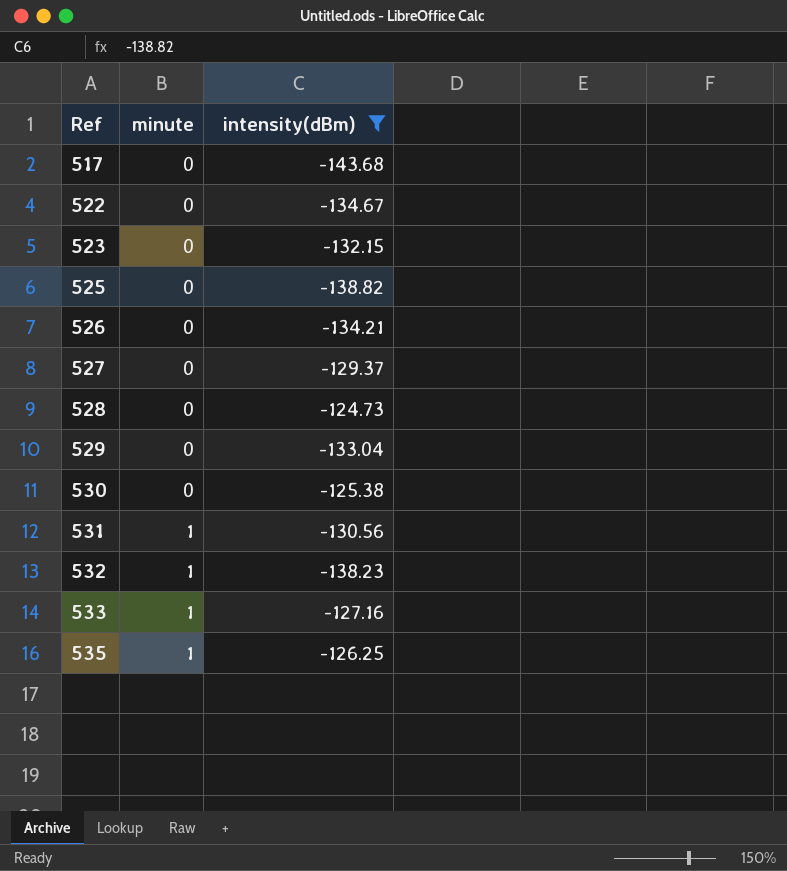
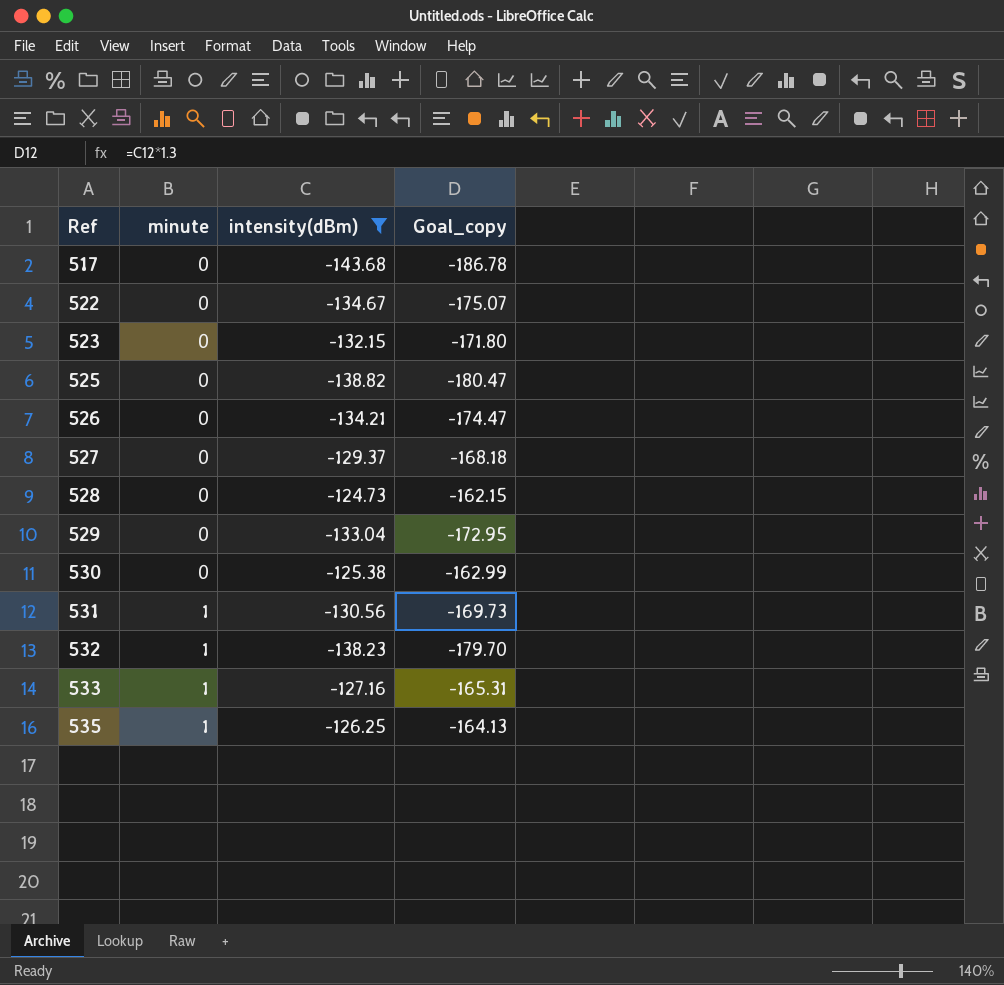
column Goal_copy | formula: none -> [intensity(dBm)] * 1.3

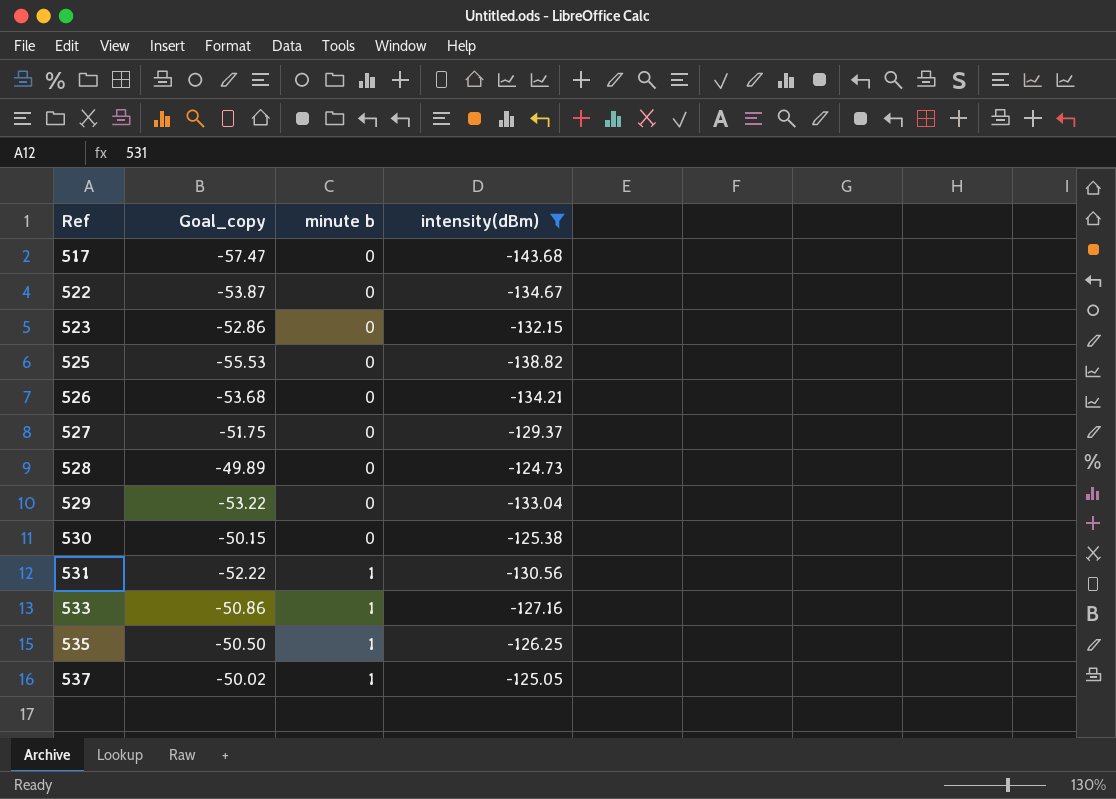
column Goal_copy | formula: [intensity(dBm)] * 1.3 -> [intensity(dBm)] * 0.4
column Goal_copy | position: 4 -> 2
column name: minute -> minute b
row 532: 1 | -138.23 | -179.70 -> none
row 537: none -> -50.02 | 1 | -125.05

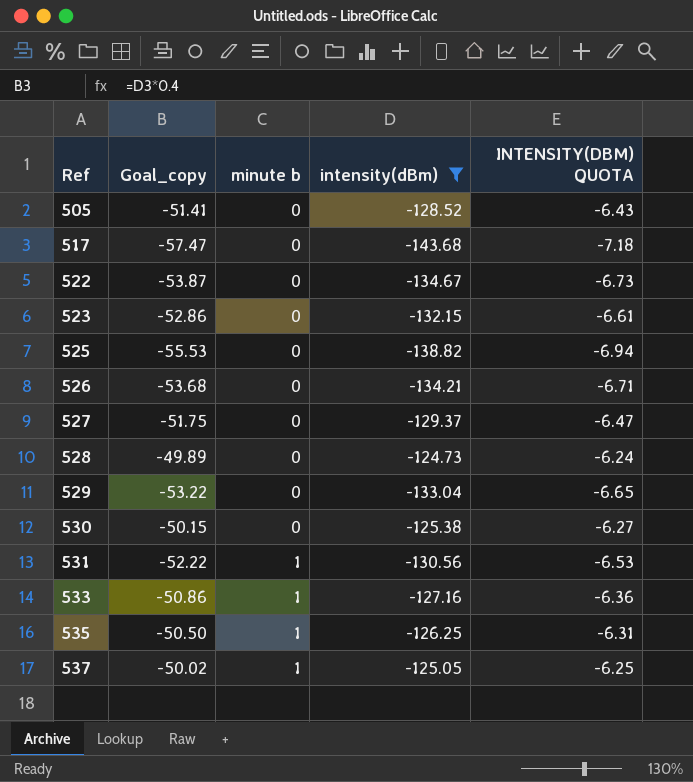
column INTENSITY(DBM) QUOTA | formula: none -> [intensity(dBm)] * 0.05
row 505: none -> -51.41 | 0 | -128.52 | -6.43

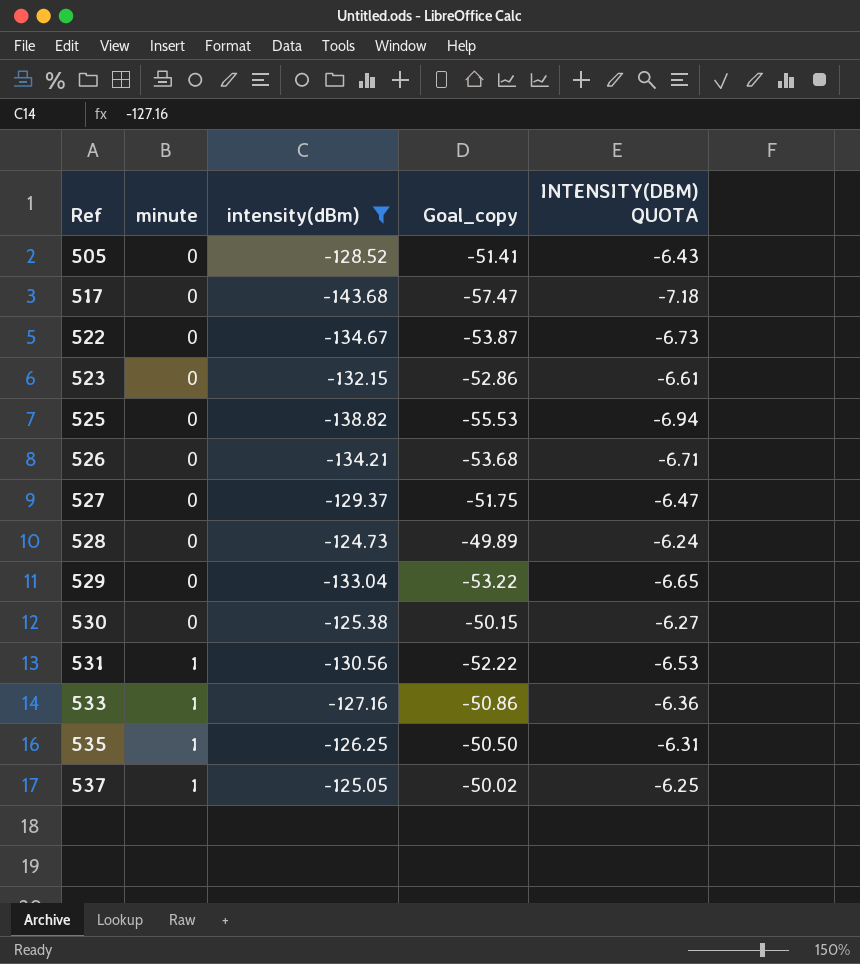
column name: minute b -> minute
column Goal_copy | position: 2 -> 4

